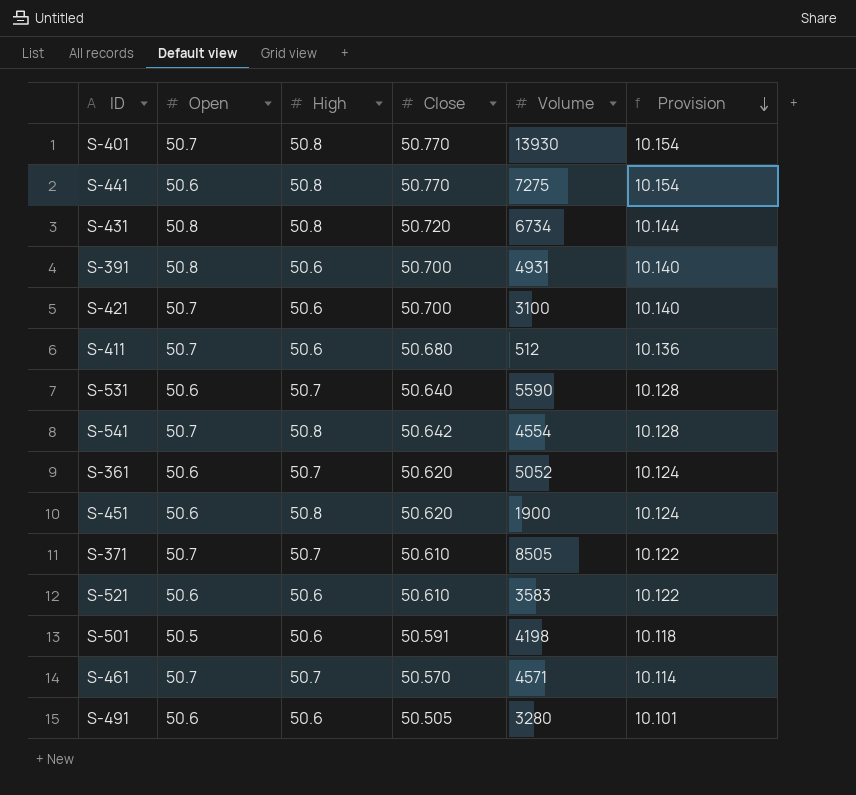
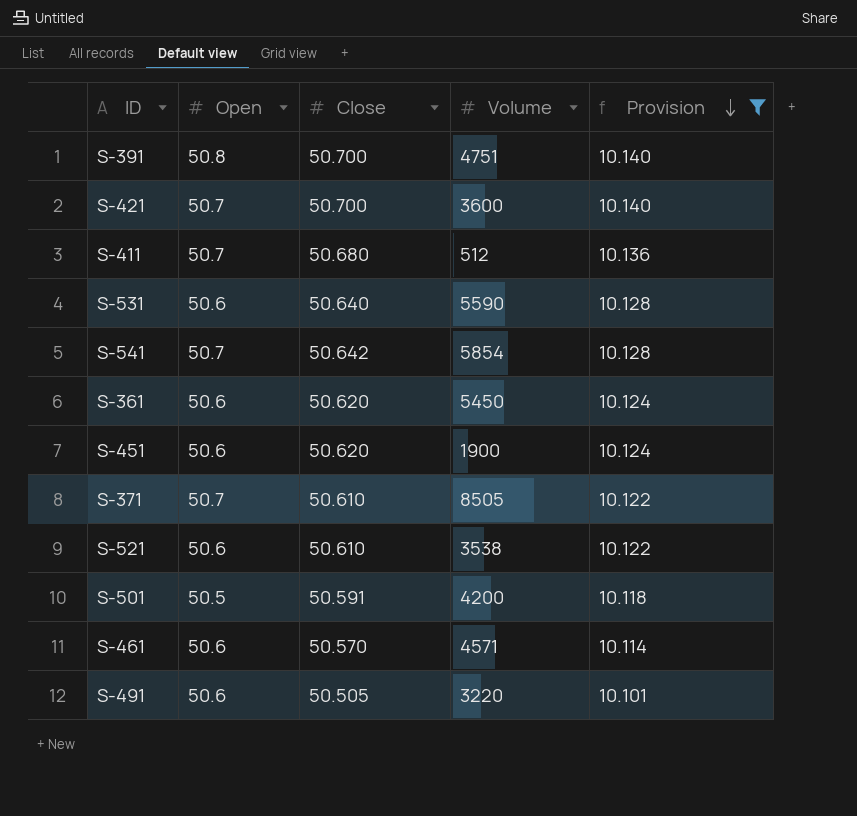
filter: none -> Provision <= 10.140
column High | position: 3 -> none
S-391 | Volume: 4931 -> 4751
S-421 | Volume: 3100 -> 3600
S-541 | Volume: 4554 -> 5854
S-361 | Volume: 5052 -> 5450
S-521 | Volume: 3583 -> 3538
S-501 | Volume: 4198 -> 4200
S-461 | Open: 50.7 -> 50.6
S-491 | Volume: 3280 -> 3220

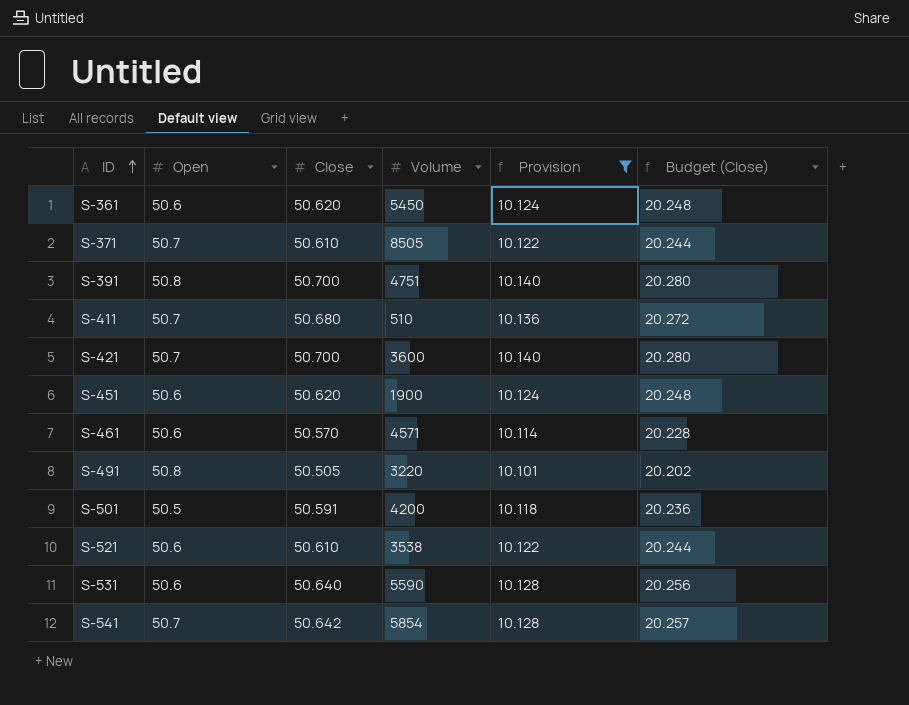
row order: Provision descending -> ID ascending
column Budget (Close) | formula: none -> [Close] * 0.4
S-411 | Volume: 512 -> 510
S-491 | Open: 50.6 -> 50.8

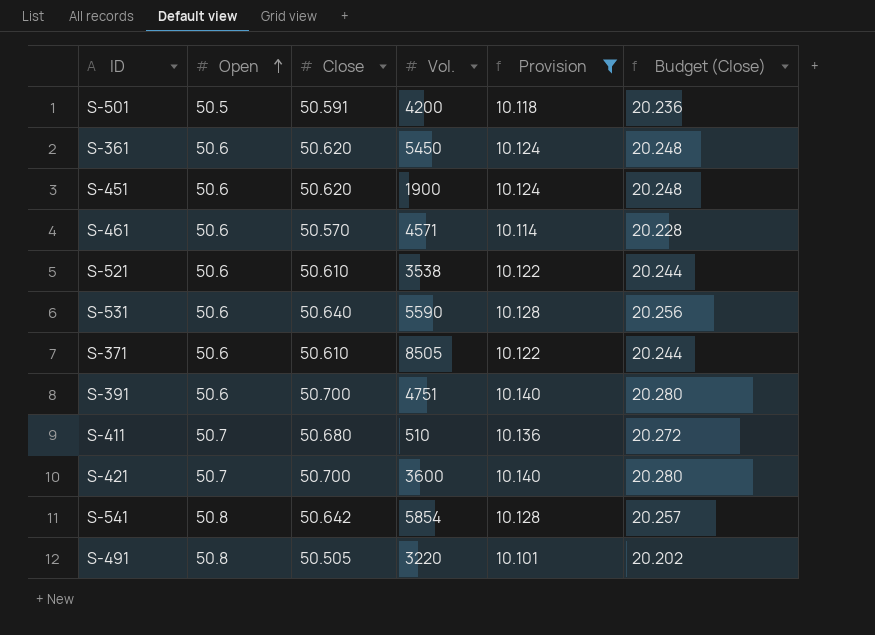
row order: ID ascending -> Open ascending
column name: Volume -> Vol.
S-371 | Open: 50.7 -> 50.6
S-391 | Open: 50.8 -> 50.6
S-541 | Open: 50.7 -> 50.8

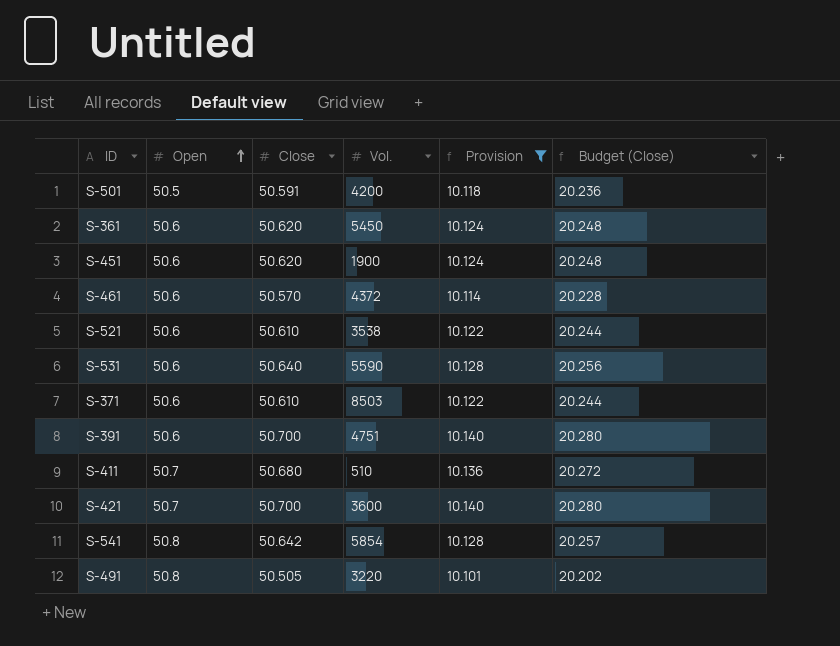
S-461 | Vol.: 4571 -> 4372
S-371 | Vol.: 8505 -> 8503

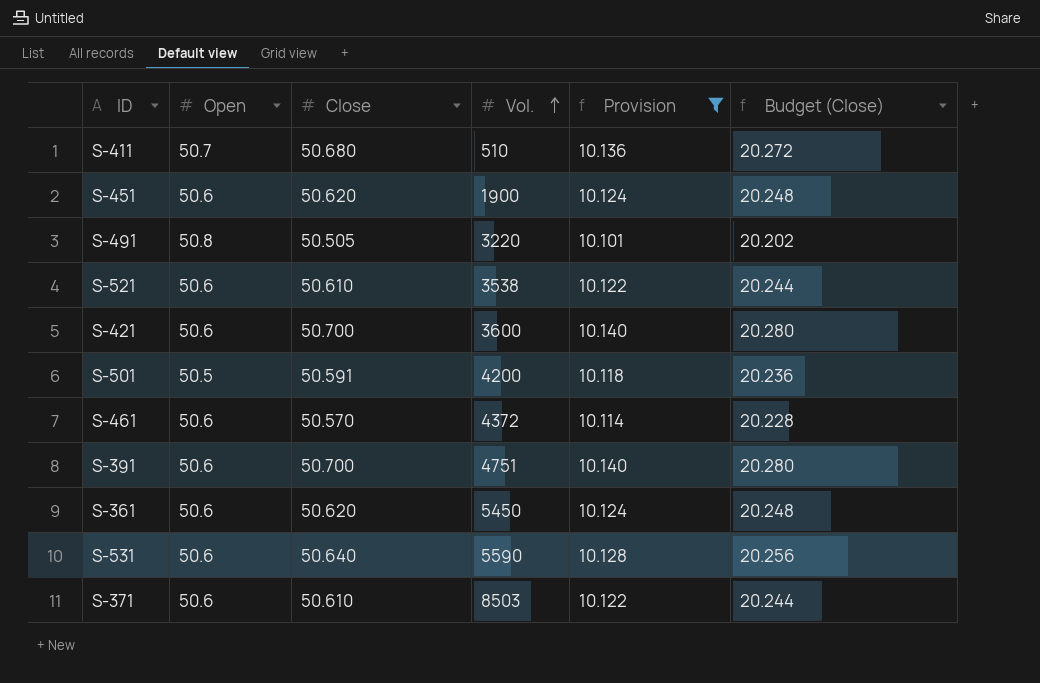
row order: Open ascending -> Vol. ascending
row S-541: 50.8 | 50.642 | 5854 | 10.128 | 20.257 -> none
S-421 | Open: 50.7 -> 50.6

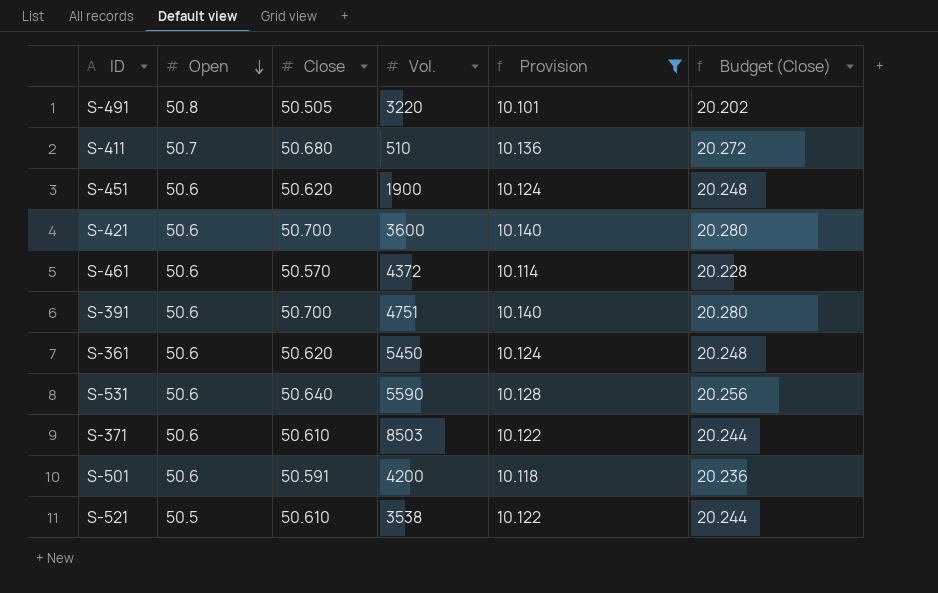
row order: Vol. ascending -> Open descending
S-501 | Open: 50.5 -> 50.6
S-521 | Open: 50.6 -> 50.5

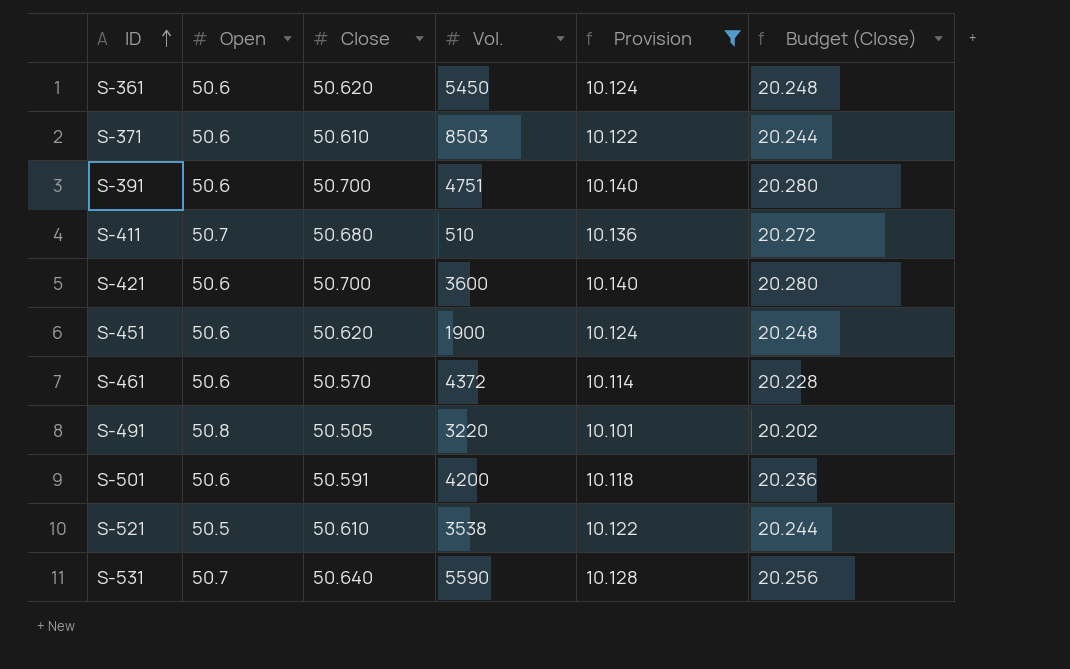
row order: Open descending -> ID ascending
S-531 | Open: 50.6 -> 50.7

